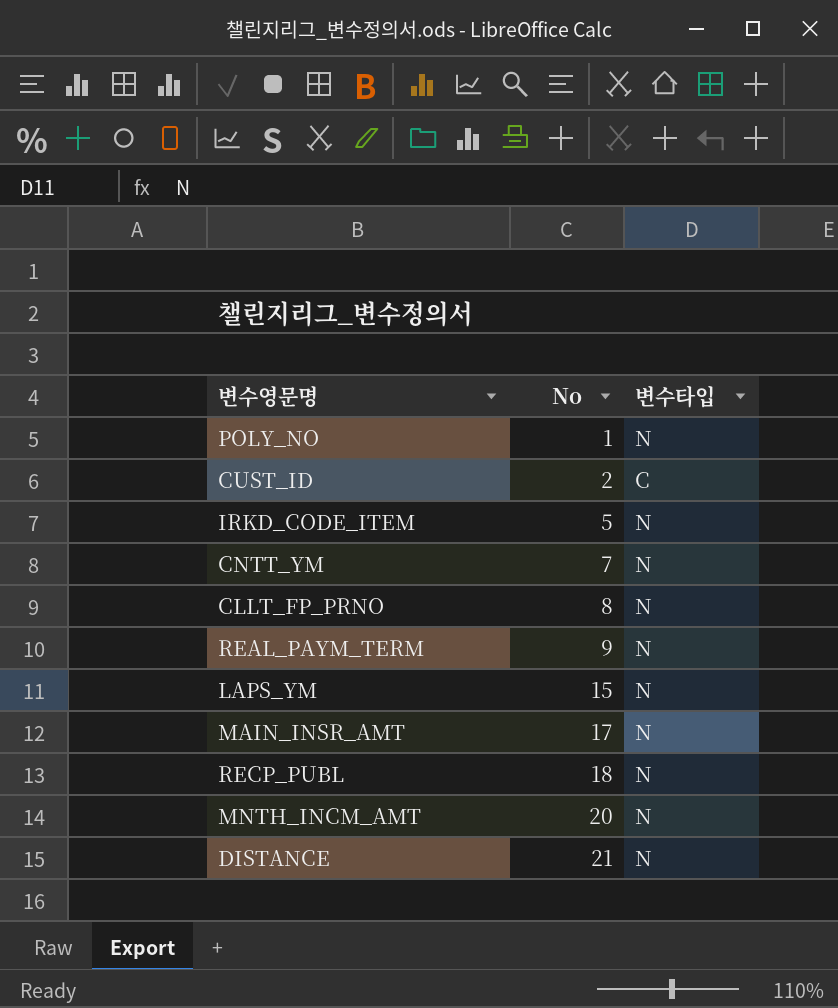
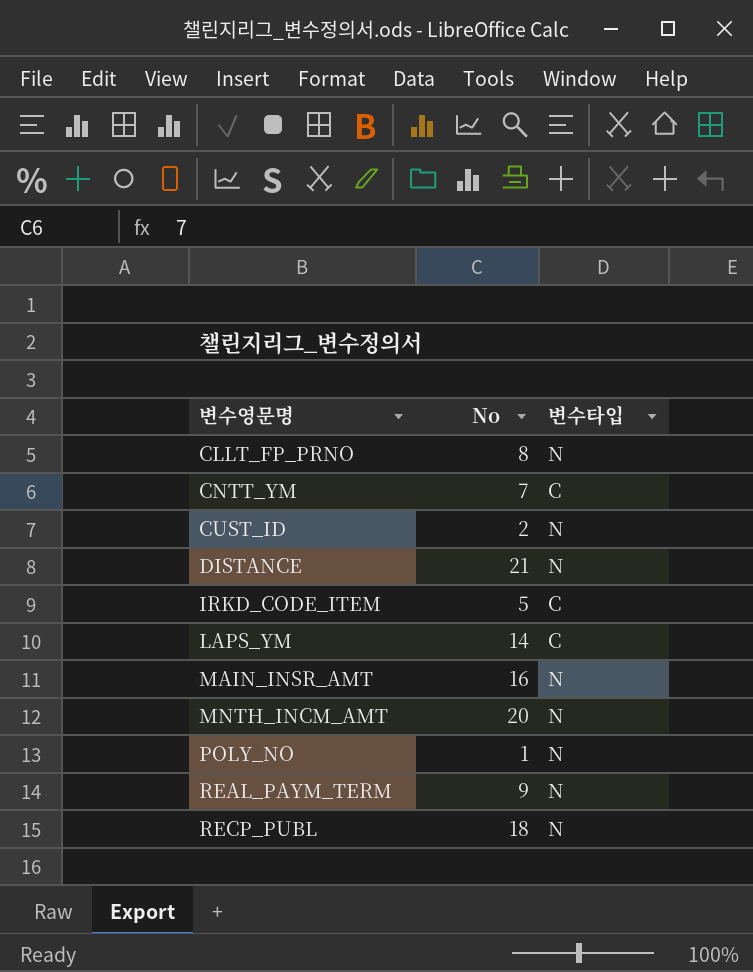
row order: No ascending -> 변수영문명 ascending
CNTT_YM | 변수타입: N -> C
CUST_ID | 변수타입: C -> N
IRKD_CODE_ITEM | 변수타입: N -> C
LAPS_YM | No: 15 -> 14
LAPS_YM | 변수타입: N -> C
MAIN_INSR_AMT | No: 17 -> 16

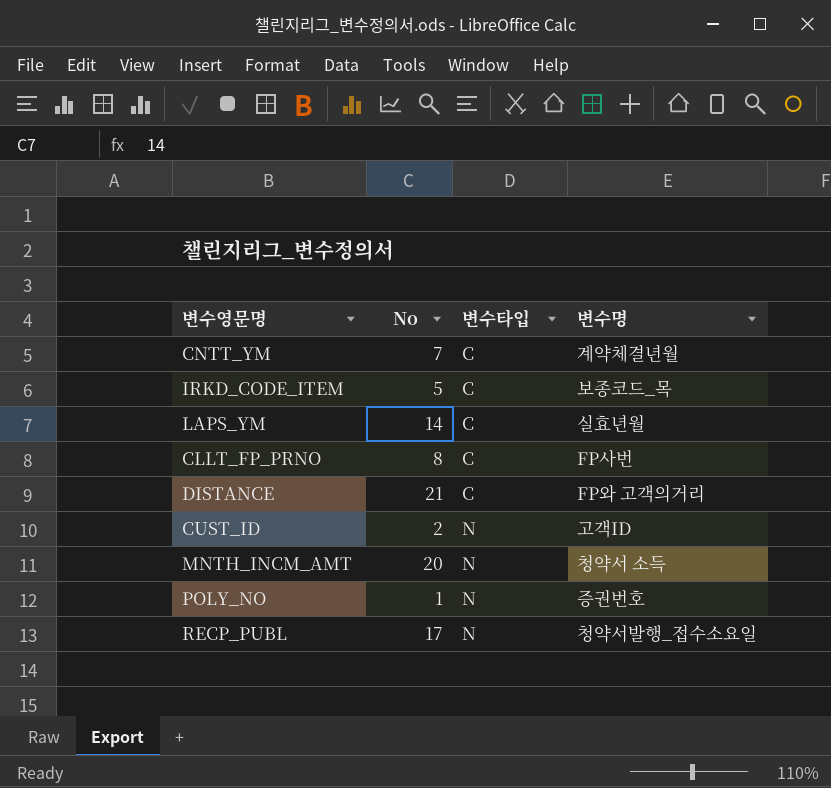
row order: 변수영문명 ascending -> 변수타입 ascending
column 변수명 | position: none -> 4
row MAIN_INSR_AMT: 16 | N -> none
row REAL_PAYM_TERM: 9 | N -> none
CLLT_FP_PRNO | 변수타입: N -> C
DISTANCE | 변수타입: N -> C
RECP_PUBL | No: 18 -> 17

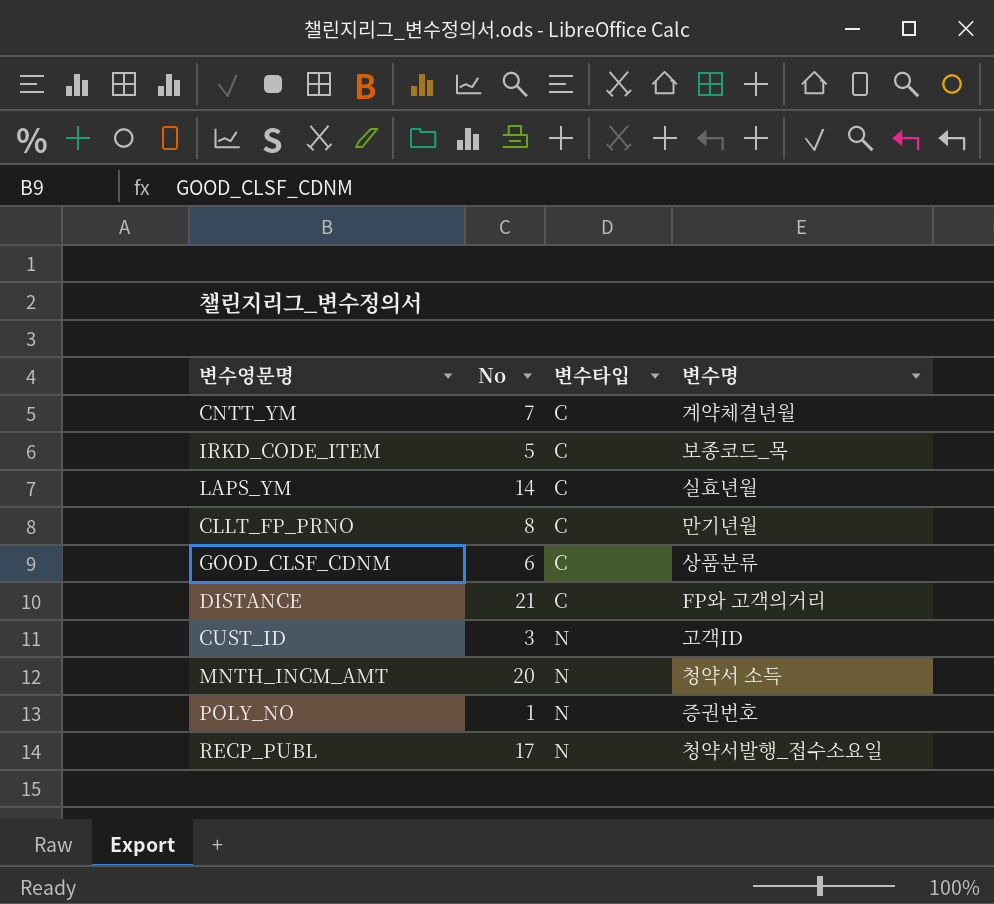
CLLT_FP_PRNO | 변수명: FP사번 -> 만기년월
row GOOD_CLSF_CDNM: none -> 6 | C | 상품분류
CUST_ID | No: 2 -> 3

